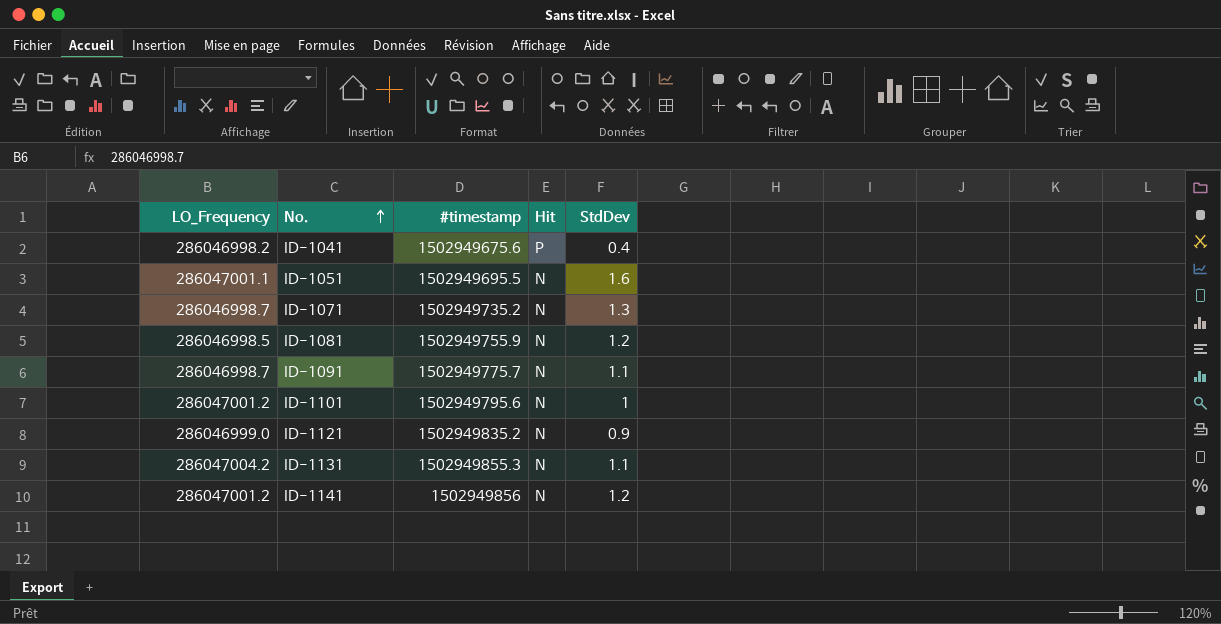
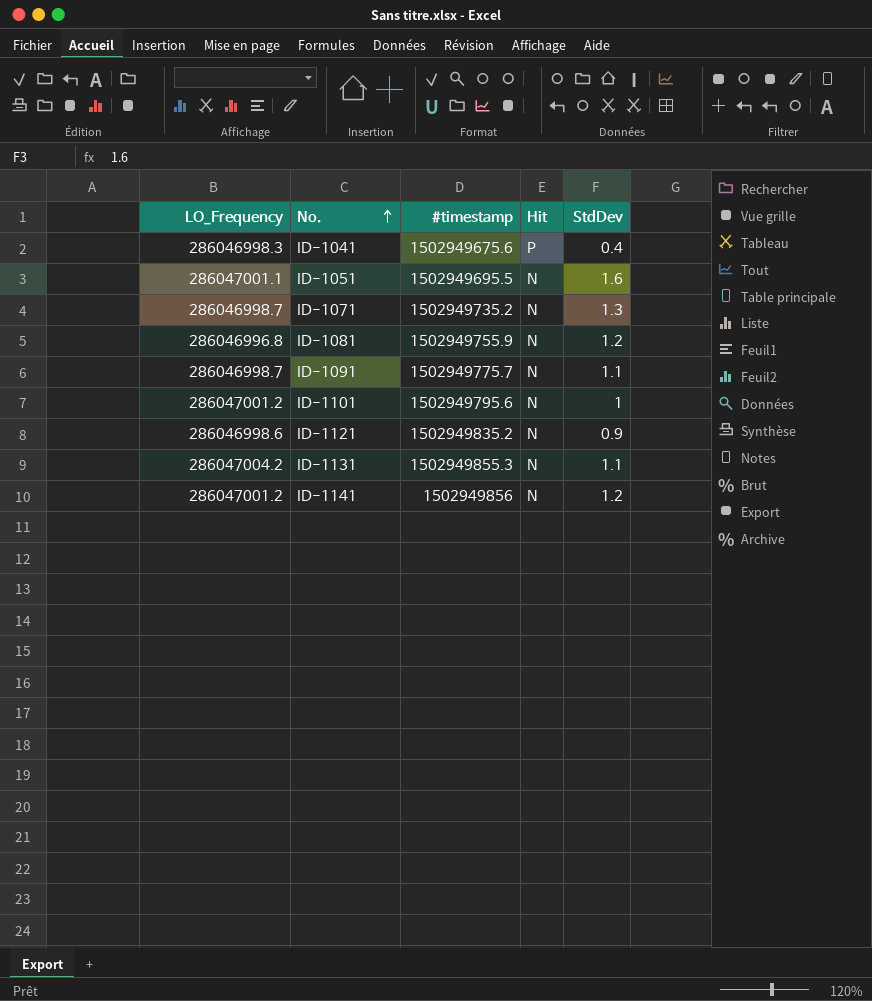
ID-1041 | LO_Frequency: 286046998.2 -> 286046998.3
ID-1081 | LO_Frequency: 286046998.5 -> 286046996.8
ID-1121 | LO_Frequency: 286046999.0 -> 286046998.6

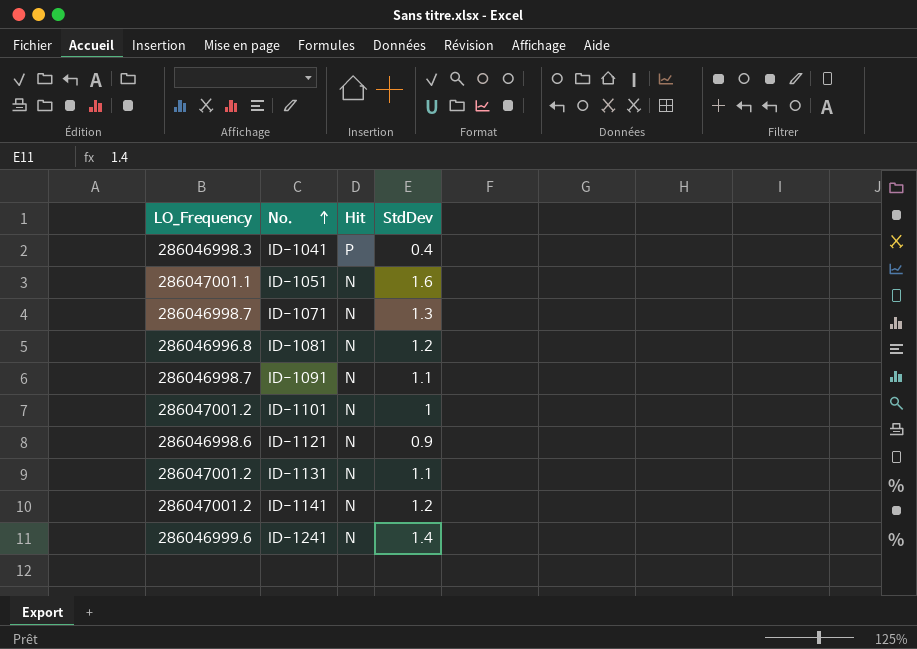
column #timestamp | position: 3 -> none
ID-1131 | LO_Frequency: 286047004.2 -> 286047001.2
row ID-1241: none -> 286046999.6 | N | 1.4

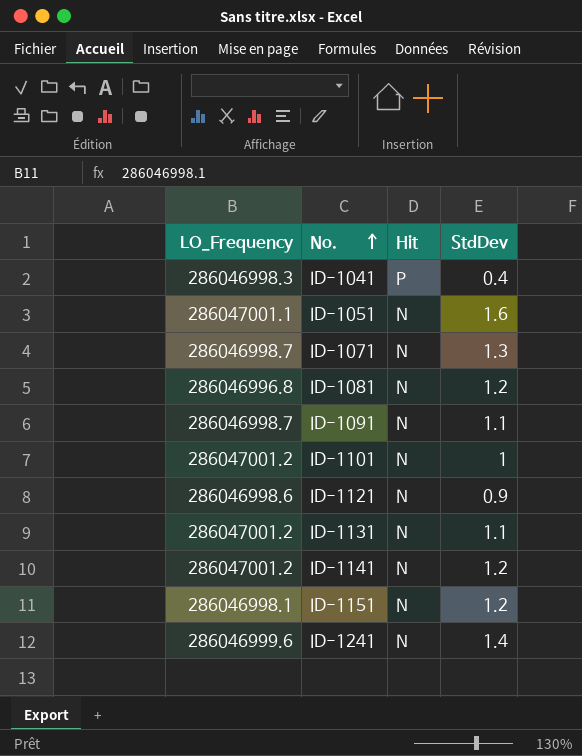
row ID-1151: none -> 286046998.1 | N | 1.2

